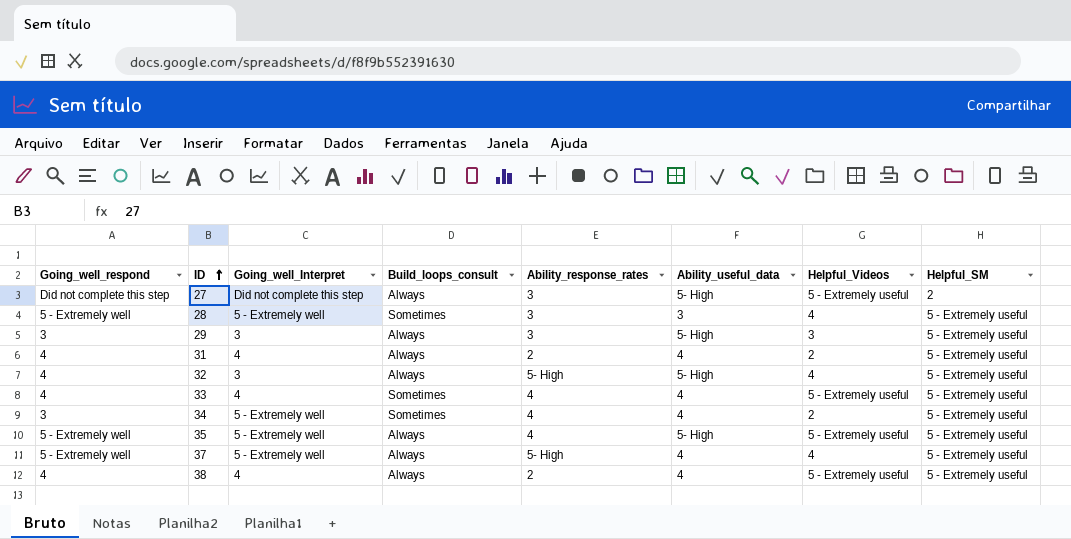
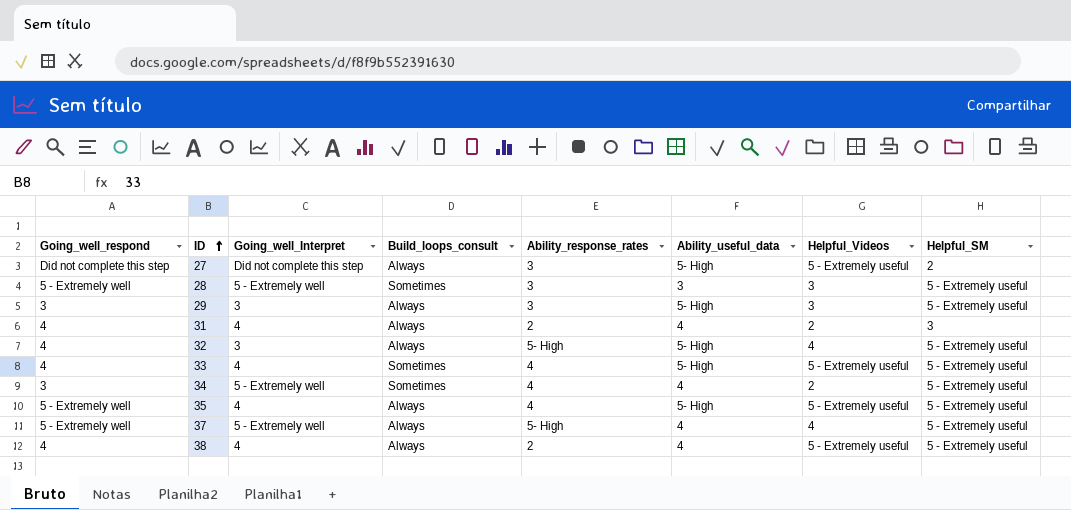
28 | Helpful_Videos: 4 -> 3
31 | Helpful_SM: 5 - Extremely useful -> 3
33 | Ability_useful_data: 4 -> 5- High
35 | Going_well_Interpret: 5 - Extremely well -> 4

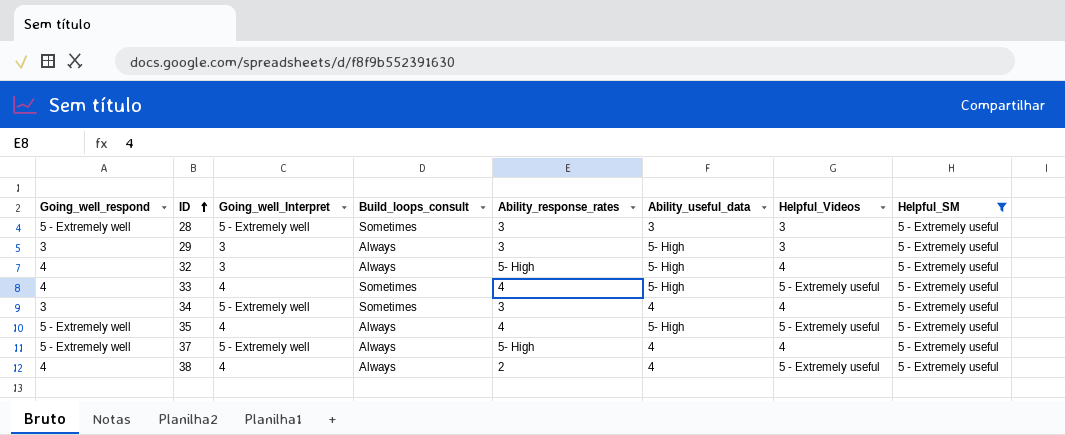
filter: none -> Helpful_SM = 5 - Extremely useful
34 | Ability_response_rates: 4 -> 3
34 | Helpful_Videos: 2 -> 4

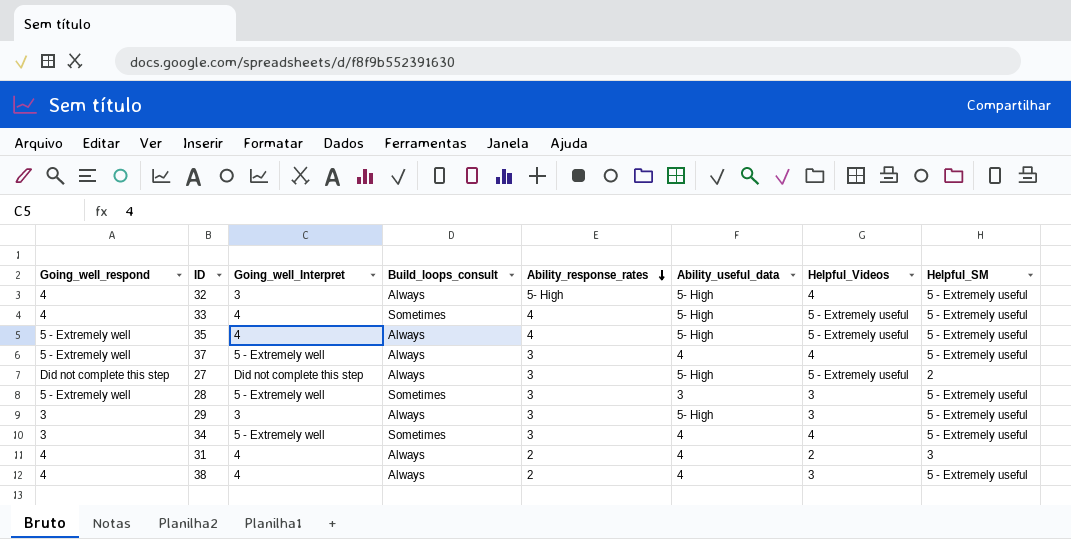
filter: Helpful_SM = 5 - Extremely useful -> none
row order: ID ascending -> Ability_response_rates descending
37 | Ability_response_rates: 5- High -> 3
38 | Helpful_Videos: 5 - Extremely useful -> 3

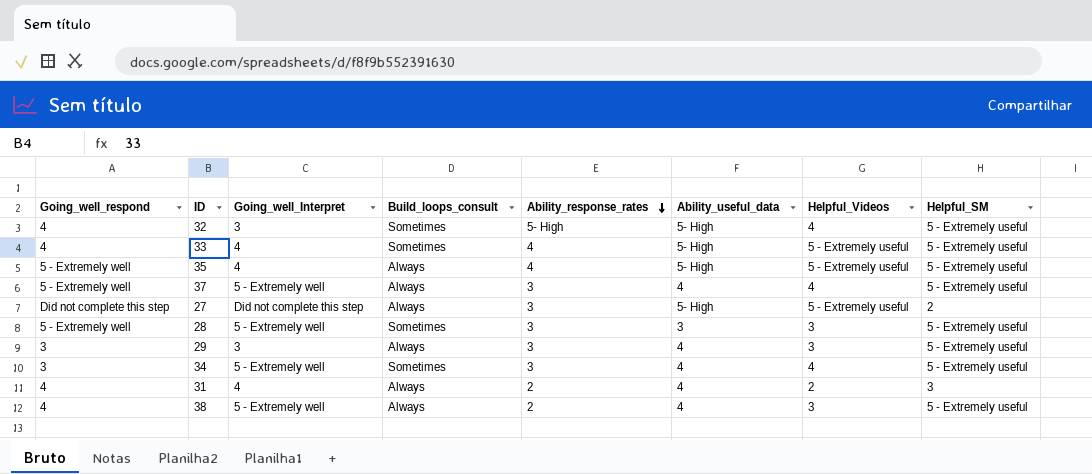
32 | Build_loops_consult: Always -> Sometimes
29 | Ability_useful_data: 5- High -> 4
38 | Going_well_Interpret: 4 -> 5 - Extremely well

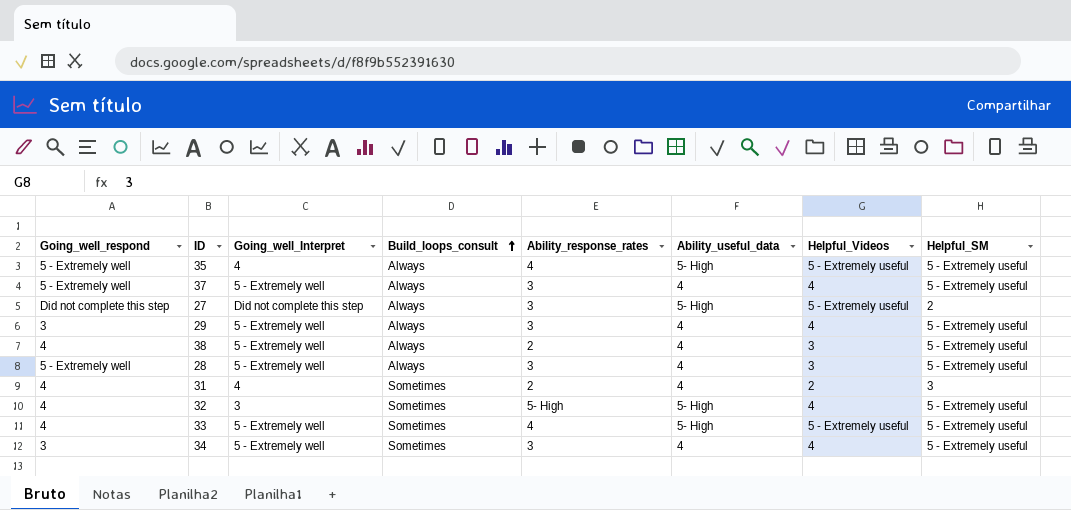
row order: Ability_response_rates descending -> Build_loops_consult ascending
29 | Going_well_Interpret: 3 -> 5 - Extremely well
29 | Helpful_Videos: 3 -> 4
28 | Build_loops_consult: Sometimes -> Always
28 | Ability_useful_data: 3 -> 4
31 | Build_loops_consult: Always -> Sometimes
33 | Going_well_Interpret: 4 -> 5 - Extremely well

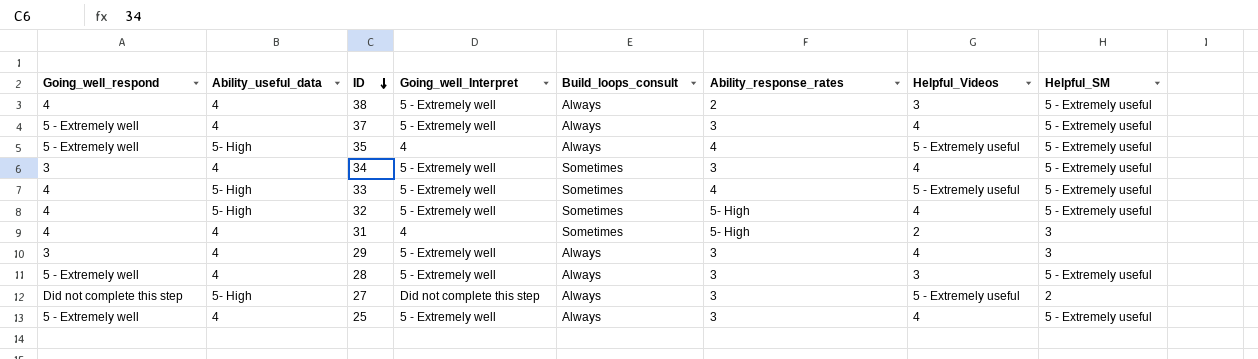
row order: Build_loops_consult ascending -> ID descending
column Ability_useful_data | position: 6 -> 2
32 | Going_well_Interpret: 3 -> 5 - Extremely well
31 | Ability_response_rates: 2 -> 5- High
29 | Helpful_SM: 5 - Extremely useful -> 3
row 25: none -> 5 - Extremely well | 4 | 5 - Extremely well | Always | 3 | 4 | 5 - Extremely useful

